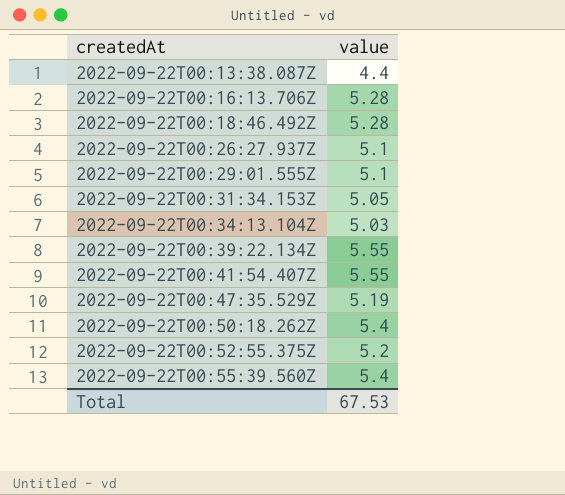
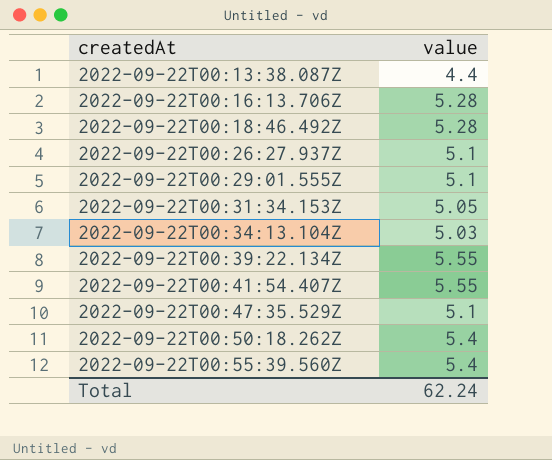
row 2022-09-22T00:52:55.375Z: 5.2 -> none
2022-09-22T00:47:35.529Z | value: 5.19 -> 5.1
Total | value: 67.53 -> 62.24

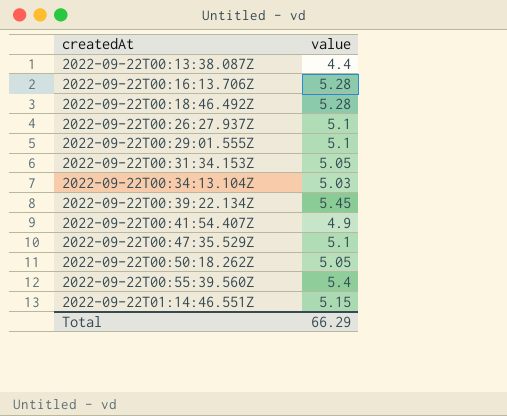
2022-09-22T00:39:22.134Z | value: 5.55 -> 5.45
2022-09-22T00:41:54.407Z | value: 5.55 -> 4.9
2022-09-22T00:50:18.262Z | value: 5.4 -> 5.05
row 2022-09-22T01:14:46.551Z: none -> 5.15
Total | value: 62.24 -> 66.29

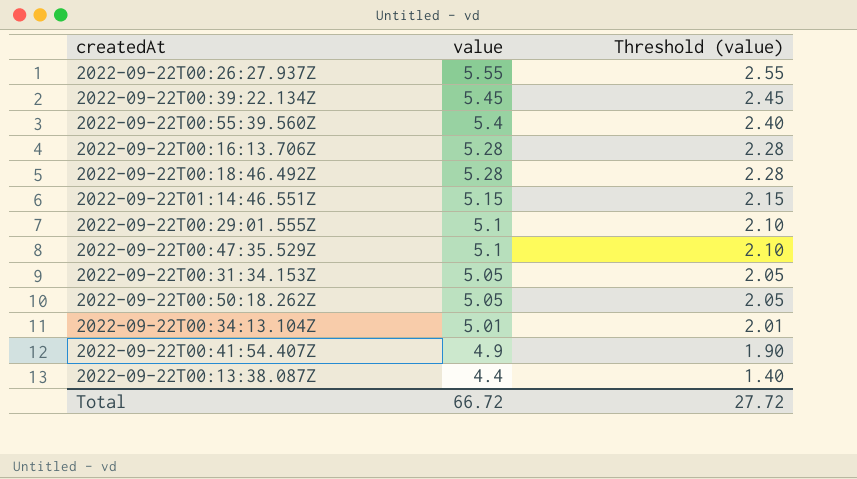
row order: createdAt ascending -> value descending
column Threshold (value) | formula: none -> [value] - 3
2022-09-22T00:26:27.937Z | value: 5.1 -> 5.55
2022-09-22T00:34:13.104Z | value: 5.03 -> 5.01
Total | value: 66.29 -> 66.72

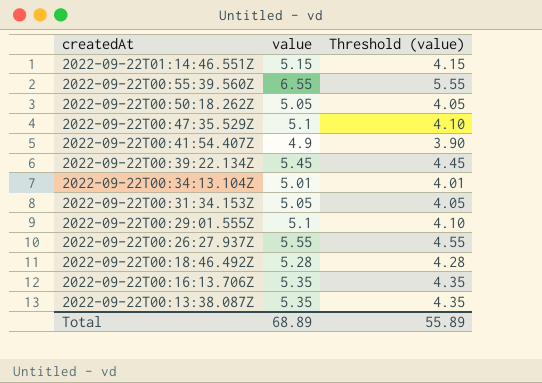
row order: value descending -> createdAt descending
column Threshold (value) | formula: [value] - 3 -> [value] - 1
2022-09-22T00:55:39.560Z | value: 5.4 -> 6.55
2022-09-22T00:16:13.706Z | value: 5.28 -> 5.35
2022-09-22T00:13:38.087Z | value: 4.4 -> 5.35
Total | value: 66.72 -> 68.89
Total | Threshold (value): 27.72 -> 55.89

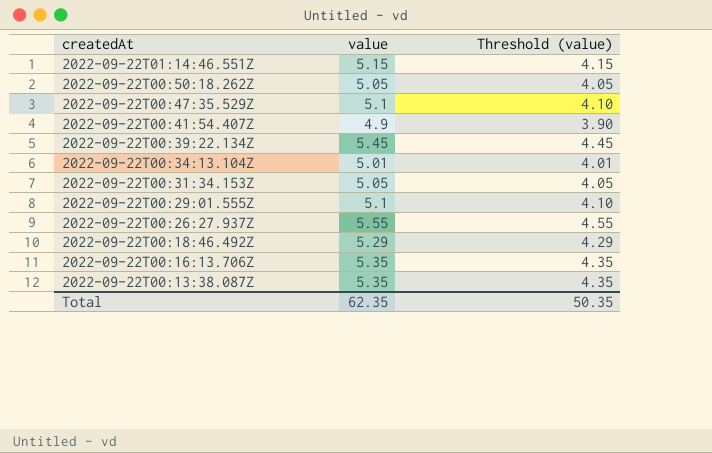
row 2022-09-22T00:55:39.560Z: 6.55 | 5.55 -> none
2022-09-22T00:18:46.492Z | value: 5.28 -> 5.29
2022-09-22T00:18:46.492Z | Threshold (value): 4.28 -> 4.29
Total | value: 68.89 -> 62.35
Total | Threshold (value): 55.89 -> 50.35

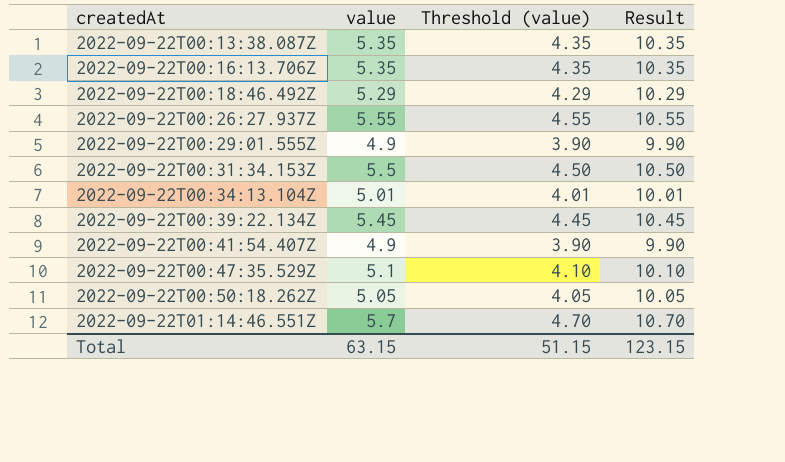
row order: createdAt descending -> createdAt ascending
column Result | formula: none -> [value] + 5
2022-09-22T00:29:01.555Z | value: 5.1 -> 4.9
2022-09-22T00:29:01.555Z | Threshold (value): 4.10 -> 3.90
2022-09-22T00:31:34.153Z | value: 5.05 -> 5.5
2022-09-22T00:31:34.153Z | Threshold (value): 4.05 -> 4.50
2022-09-22T01:14:46.551Z | value: 5.15 -> 5.7
2022-09-22T01:14:46.551Z | Threshold (value): 4.15 -> 4.70
Total | value: 62.35 -> 63.15
Total | Threshold (value): 50.35 -> 51.15

